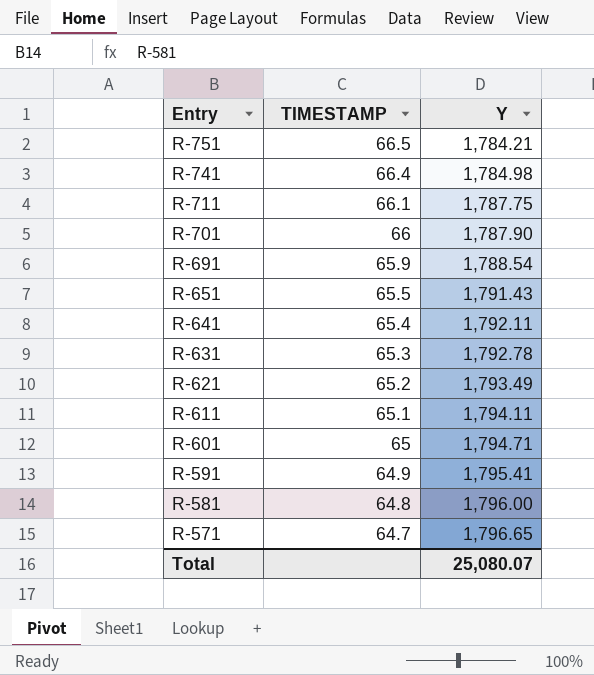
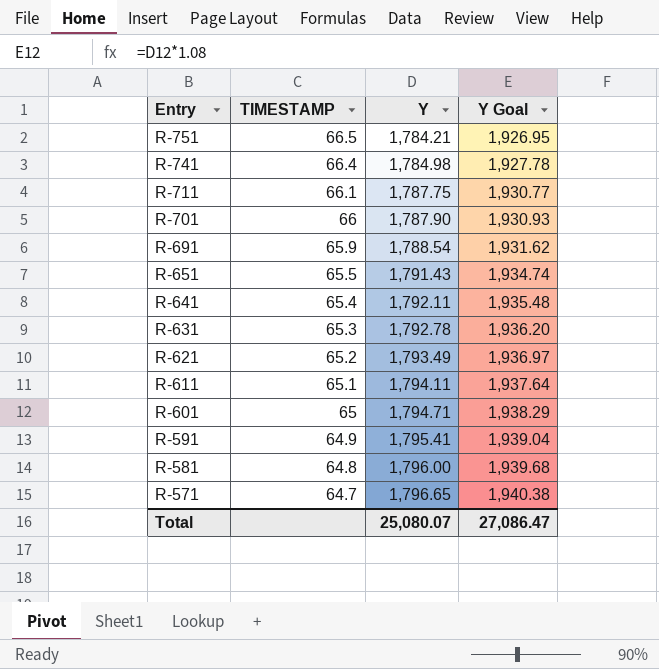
column Y Goal | formula: none -> [Y] * 1.08

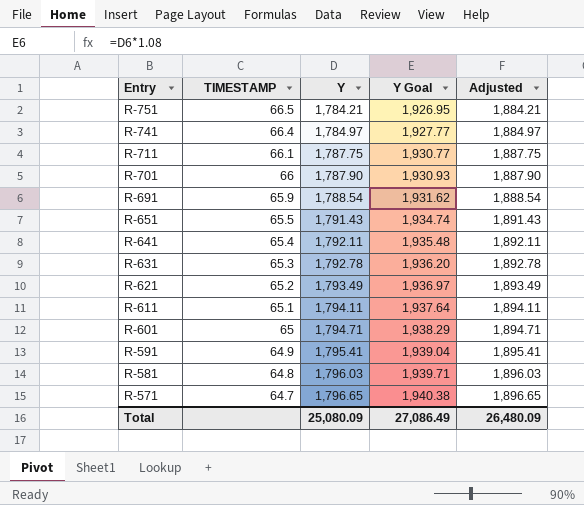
column Adjusted | formula: none -> [Y] + 100
R-741 | Y: 1,784.98 -> 1,784.97
R-741 | Y Goal: 1,927.78 -> 1,927.77
R-581 | Y: 1,796.00 -> 1,796.03
R-581 | Y Goal: 1,939.68 -> 1,939.71
Total | Y: 25,080.07 -> 25,080.09
Total | Y Goal: 27,086.47 -> 27,086.49

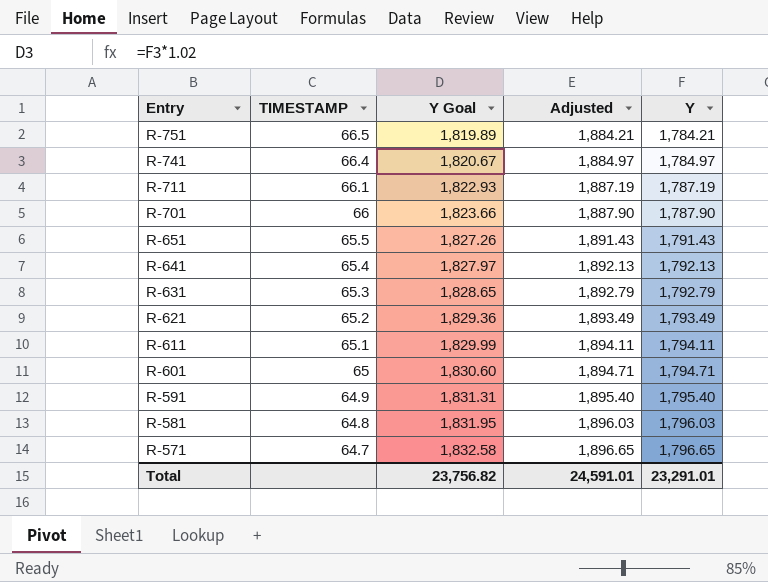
column Y Goal | formula: [Y] * 1.08 -> [Y] * 1.02
column Y | position: 3 -> 5
row R-691: 65.9 | 1,788.54 | 1,931.62 | 1,888.54 -> none
R-711 | Adjusted: 1,887.75 -> 1,887.19
R-711 | Y: 1,787.75 -> 1,787.19
R-641 | Adjusted: 1,892.11 -> 1,892.13
R-641 | Y: 1,792.11 -> 1,792.13
R-631 | Adjusted: 1,892.78 -> 1,892.79
R-631 | Y: 1,792.78 -> 1,792.79
R-591 | Adjusted: 1,895.41 -> 1,895.40
R-591 | Y: 1,795.41 -> 1,795.40
Total | Y Goal: 27,086.49 -> 23,756.82
Total | Adjusted: 26,480.09 -> 24,591.01
Total | Y: 25,080.09 -> 23,291.01

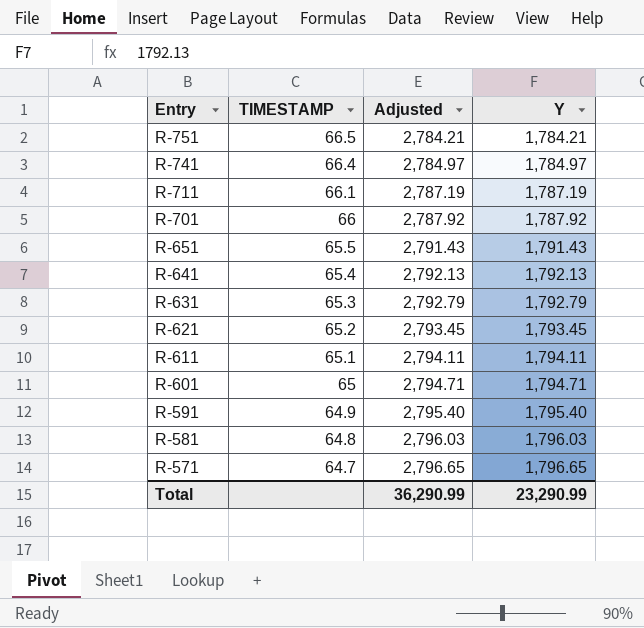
column Y Goal | formula: [Y] * 1.02 -> none
column Adjusted | formula: [Y] + 100 -> [Y] + 1000
R-701 | Y: 1,787.90 -> 1,787.92
R-621 | Y: 1,793.49 -> 1,793.45
Total | Adjusted: 24,591.01 -> 36,290.99
Total | Y: 23,291.01 -> 23,290.99

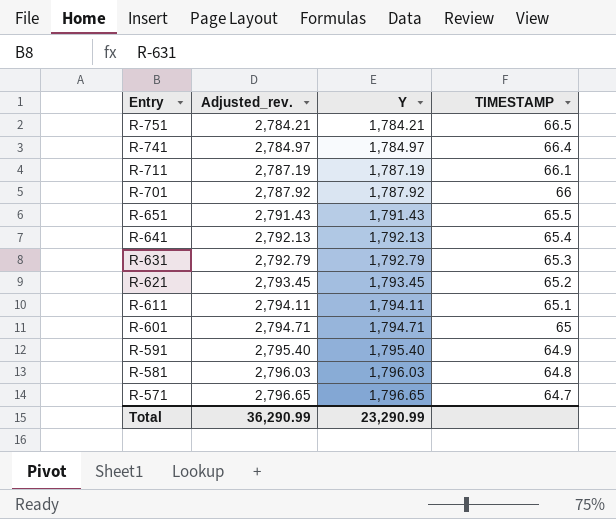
column name: Adjusted -> Adjusted_rev.
column TIMESTAMP | position: 2 -> 4

